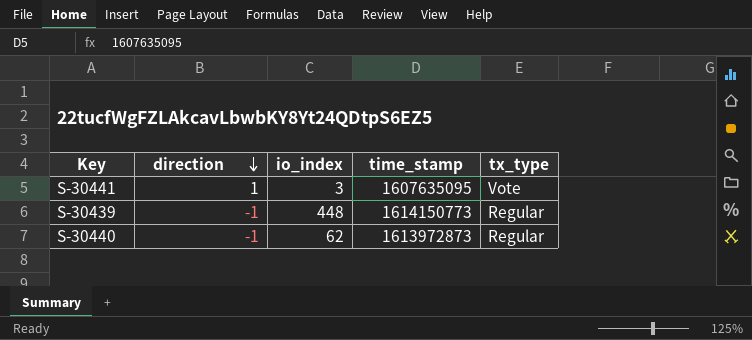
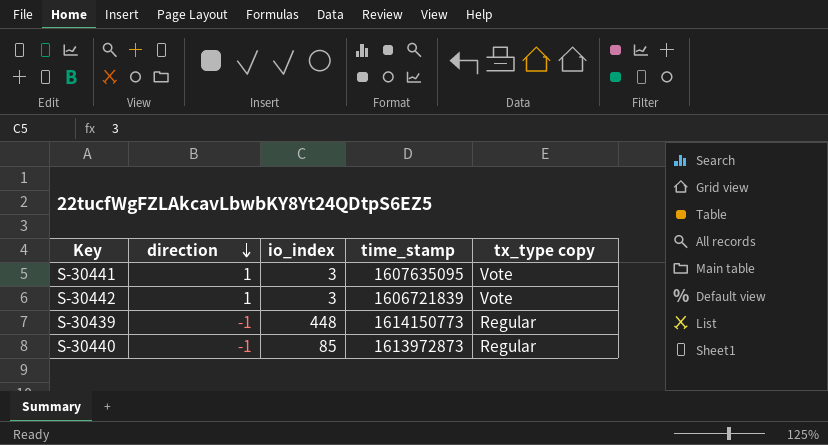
column name: tx_type -> tx_type copy
row S-30442: none -> 1 | 3 | 1606721839 | Vote
S-30440 | io_index: 62 -> 85

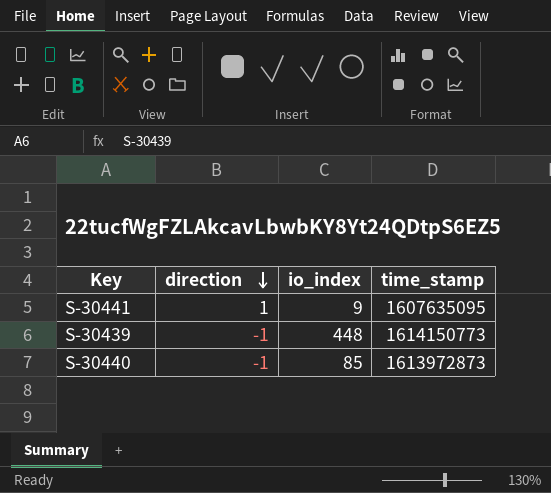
column tx_type copy | position: 5 -> none
row S-30442: 1 | 3 | 1606721839 | Vote -> none
S-30441 | io_index: 3 -> 9

